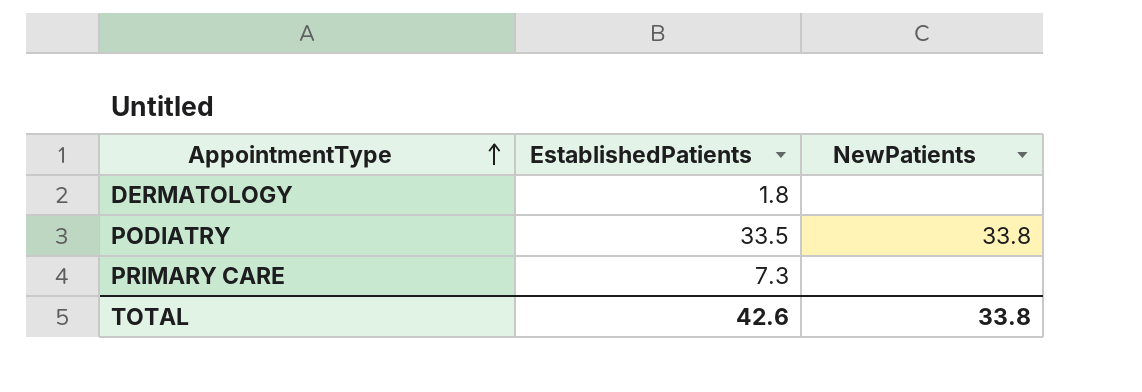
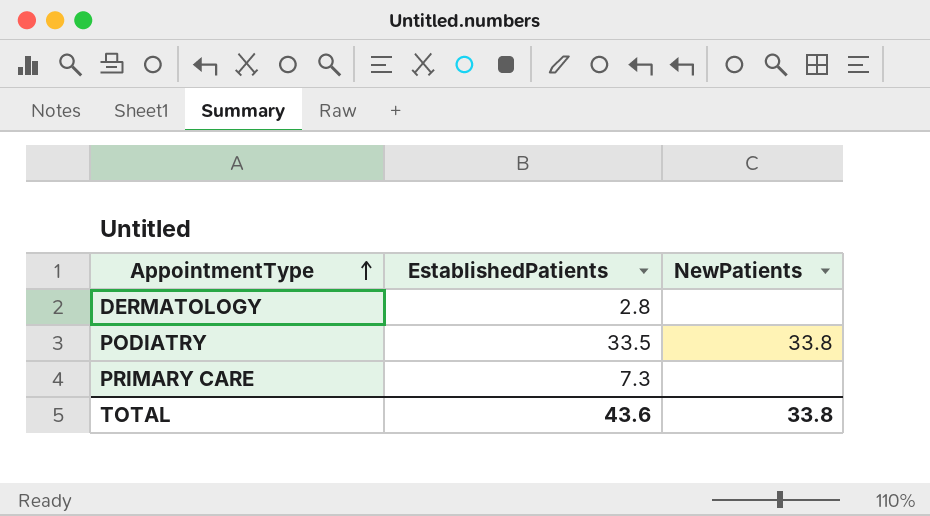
DERMATOLOGY | EstablishedPatients: 1.8 -> 2.8
TOTAL | EstablishedPatients: 42.6 -> 43.6

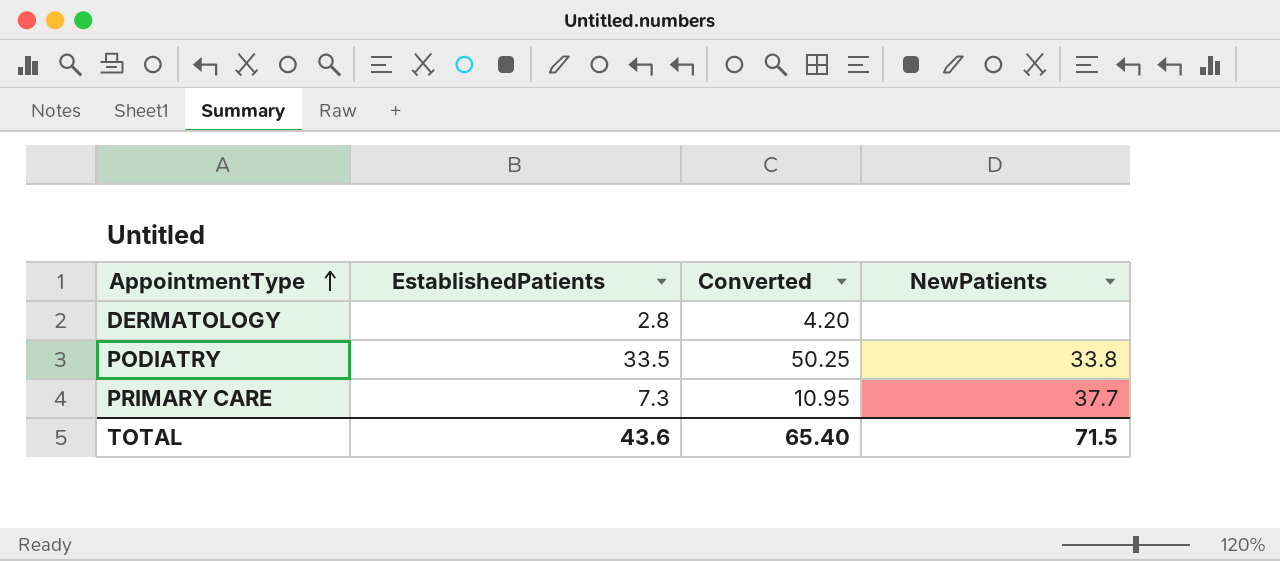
column Converted | formula: none -> [EstablishedPatients] * 1.5
PRIMARY CARE | NewPatients: none -> 37.7
TOTAL | NewPatients: 33.8 -> 71.5

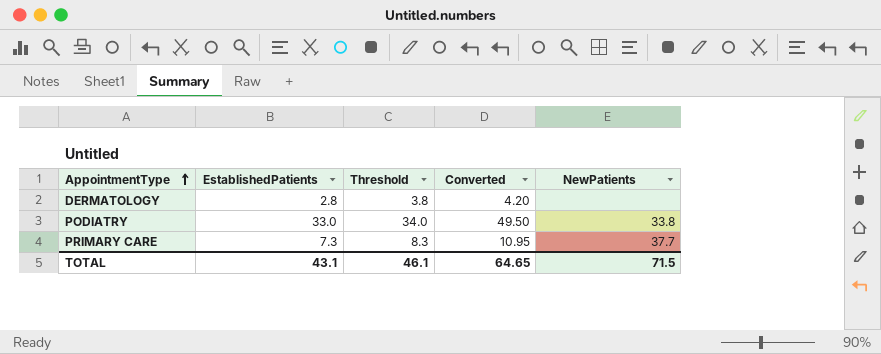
column Threshold | formula: none -> [EstablishedPatients] + 1
PODIATRY | EstablishedPatients: 33.5 -> 33.0
PODIATRY | Converted: 50.25 -> 49.50
TOTAL | EstablishedPatients: 43.6 -> 43.1
TOTAL | Converted: 65.40 -> 64.65

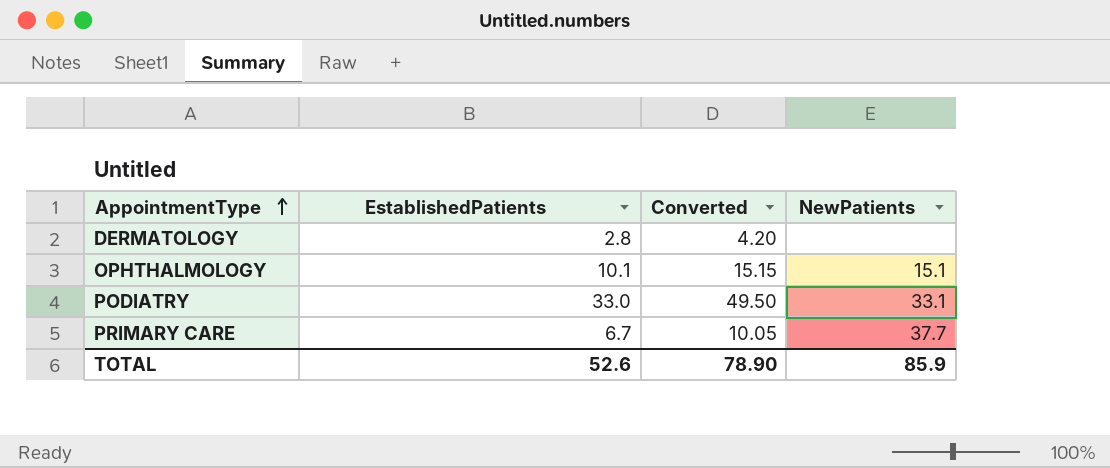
column Threshold | formula: [EstablishedPatients] + 1 -> none
row OPHTHALMOLOGY: none -> 10.1 | 15.15 | 15.1
PODIATRY | NewPatients: 33.8 -> 33.1
PRIMARY CARE | EstablishedPatients: 7.3 -> 6.7
PRIMARY CARE | Converted: 10.95 -> 10.05
TOTAL | EstablishedPatients: 43.1 -> 52.6
TOTAL | Converted: 64.65 -> 78.90
TOTAL | NewPatients: 71.5 -> 85.9

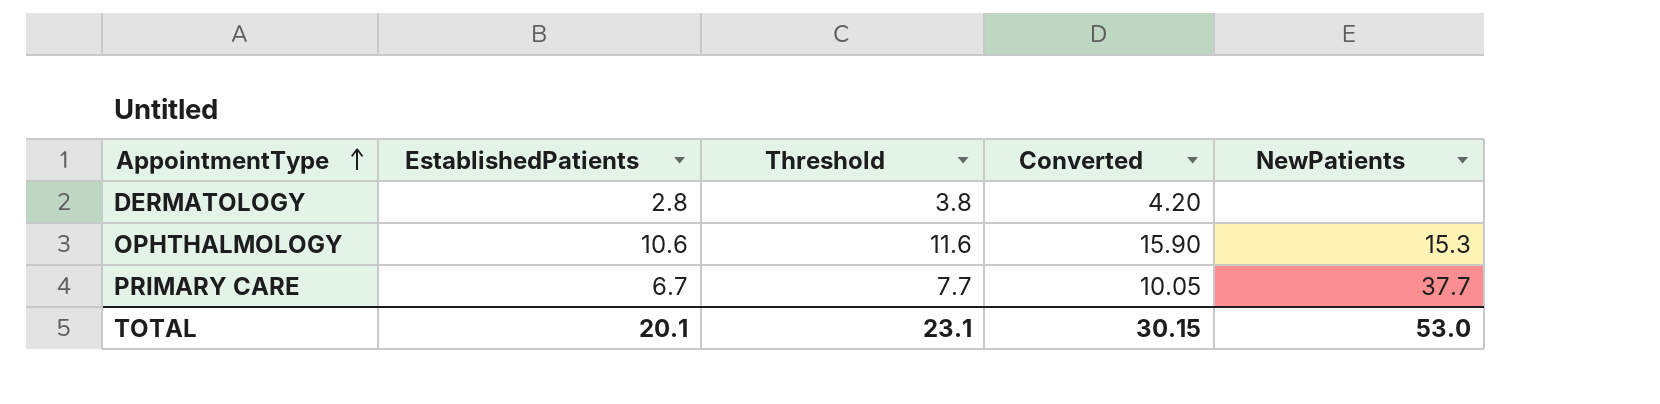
column Threshold | formula: none -> [EstablishedPatients] + 1
row PODIATRY: 33.0 | 49.50 | 33.1 -> none
OPHTHALMOLOGY | EstablishedPatients: 10.1 -> 10.6
OPHTHALMOLOGY | Converted: 15.15 -> 15.90
OPHTHALMOLOGY | NewPatients: 15.1 -> 15.3
TOTAL | EstablishedPatients: 52.6 -> 20.1
TOTAL | Converted: 78.90 -> 30.15
TOTAL | NewPatients: 85.9 -> 53.0

